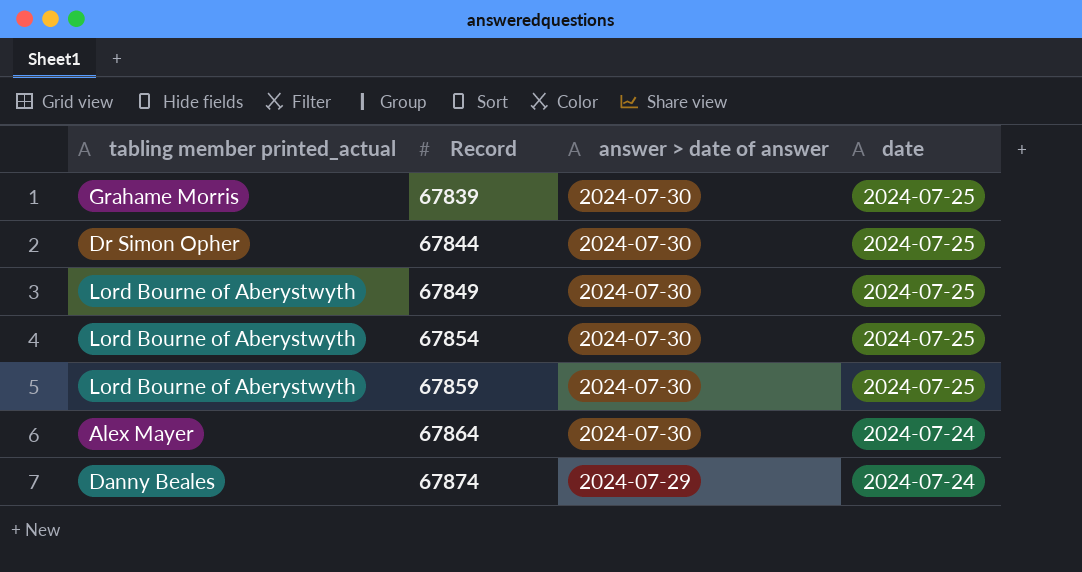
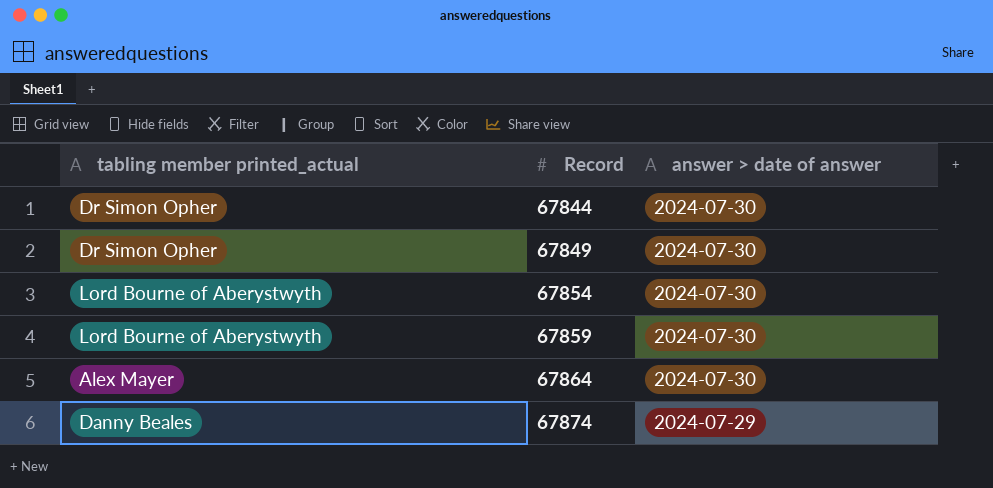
column date | position: 4 -> none
row 67839: Grahame Morris | 2024-07-30 | 2024-07-25 -> none
67849 | tabling member printed_actual: Lord Bourne of Aberystwyth -> Dr Simon Opher

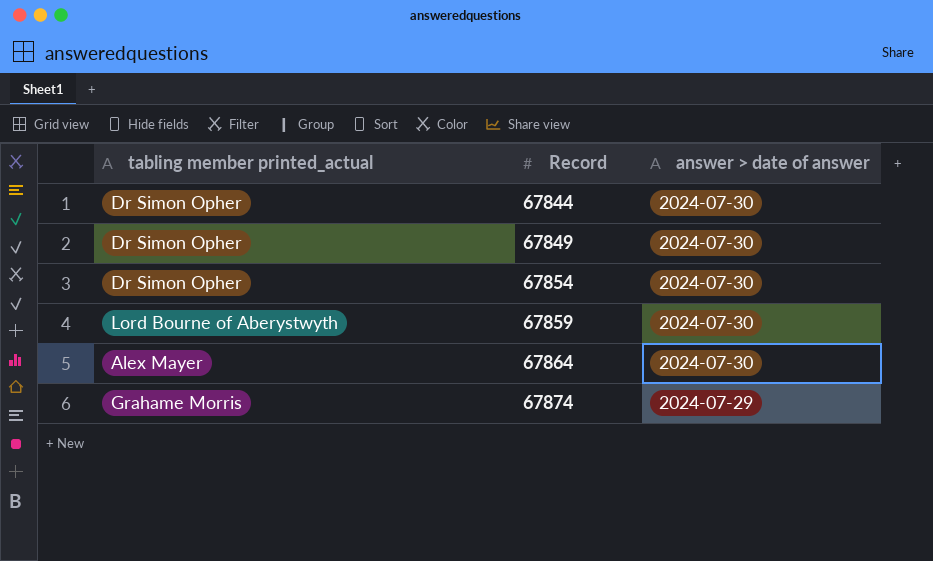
67854 | tabling member printed_actual: Lord Bourne of Aberystwyth -> Dr Simon Opher
67874 | tabling member printed_actual: Danny Beales -> Grahame Morris

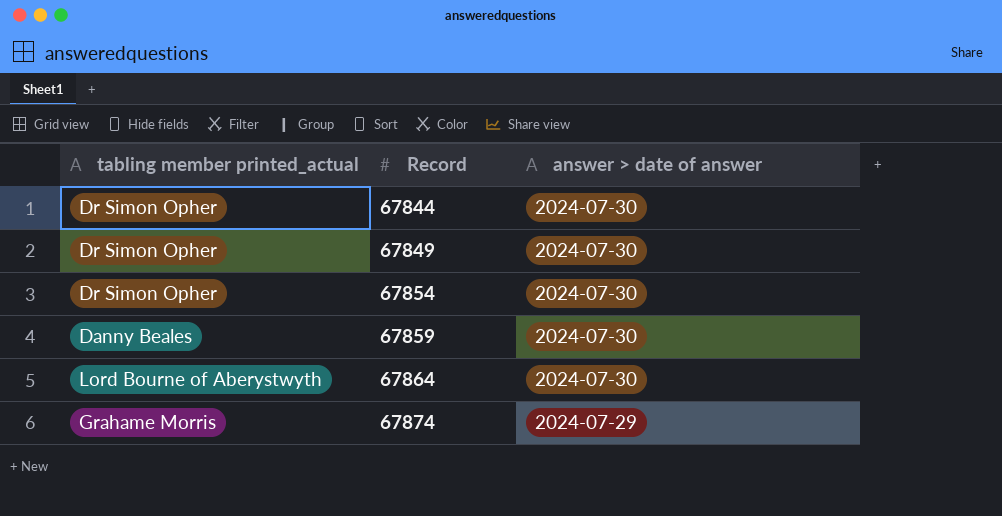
67859 | tabling member printed_actual: Lord Bourne of Aberystwyth -> Danny Beales
67864 | tabling member printed_actual: Alex Mayer -> Lord Bourne of Aberystwyth

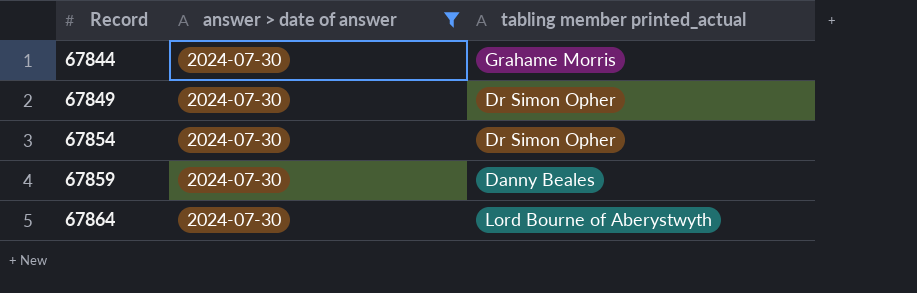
filter: none -> answer > date of answer = 2024-07-30
column tabling member printed_actual | position: 1 -> 3
67844 | tabling member printed_actual: Dr Simon Opher -> Grahame Morris

